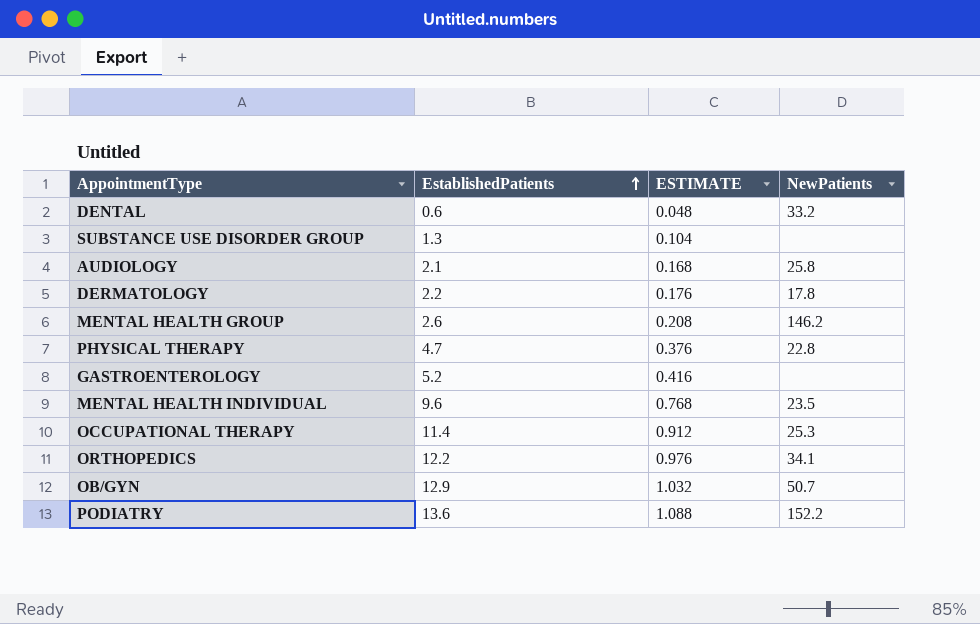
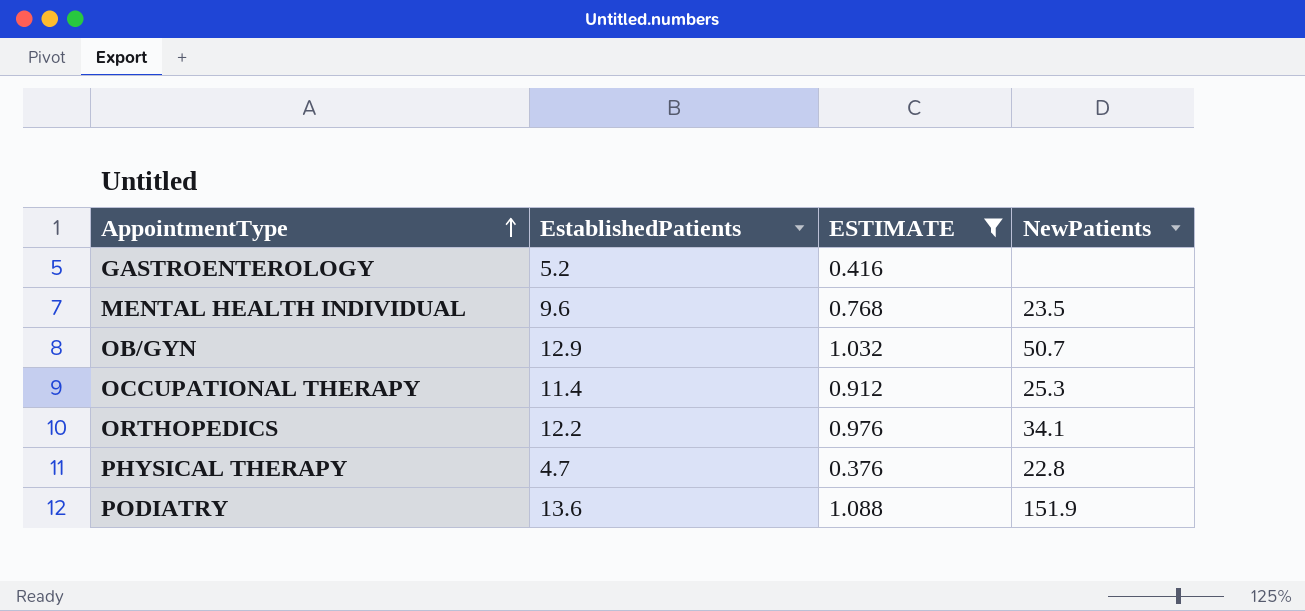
filter: none -> ESTIMATE >= 0.376
row order: EstablishedPatients ascending -> AppointmentType ascending
PODIATRY | NewPatients: 152.2 -> 151.9

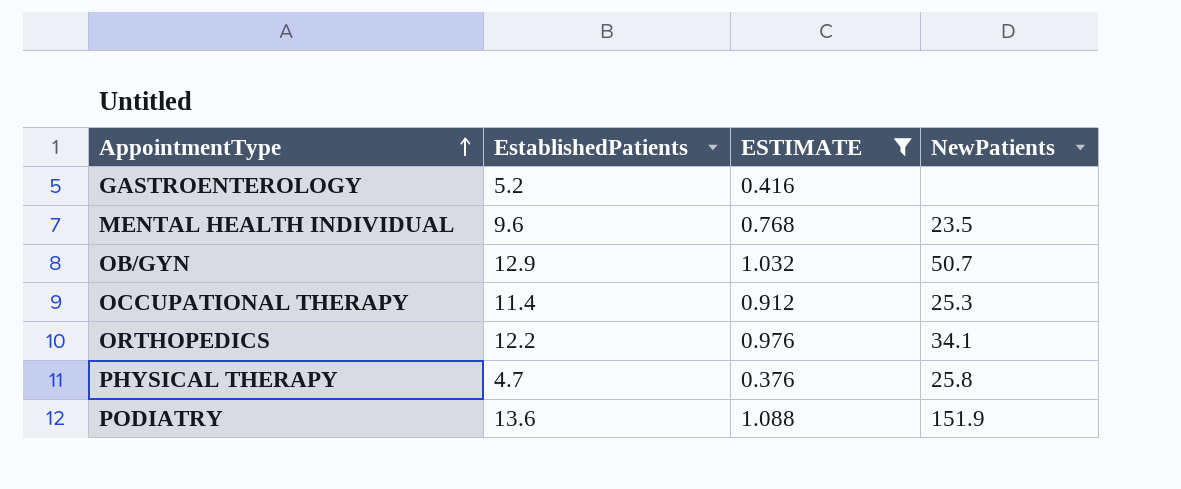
PHYSICAL THERAPY | NewPatients: 22.8 -> 25.8

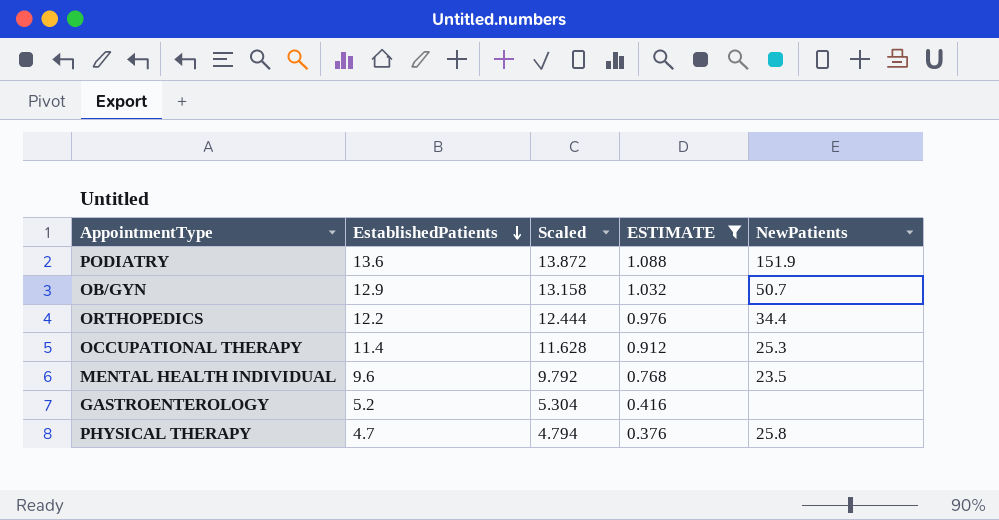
row order: AppointmentType ascending -> EstablishedPatients descending
column Scaled | formula: none -> [EstablishedPatients] * 1.02
ORTHOPEDICS | NewPatients: 34.1 -> 34.4

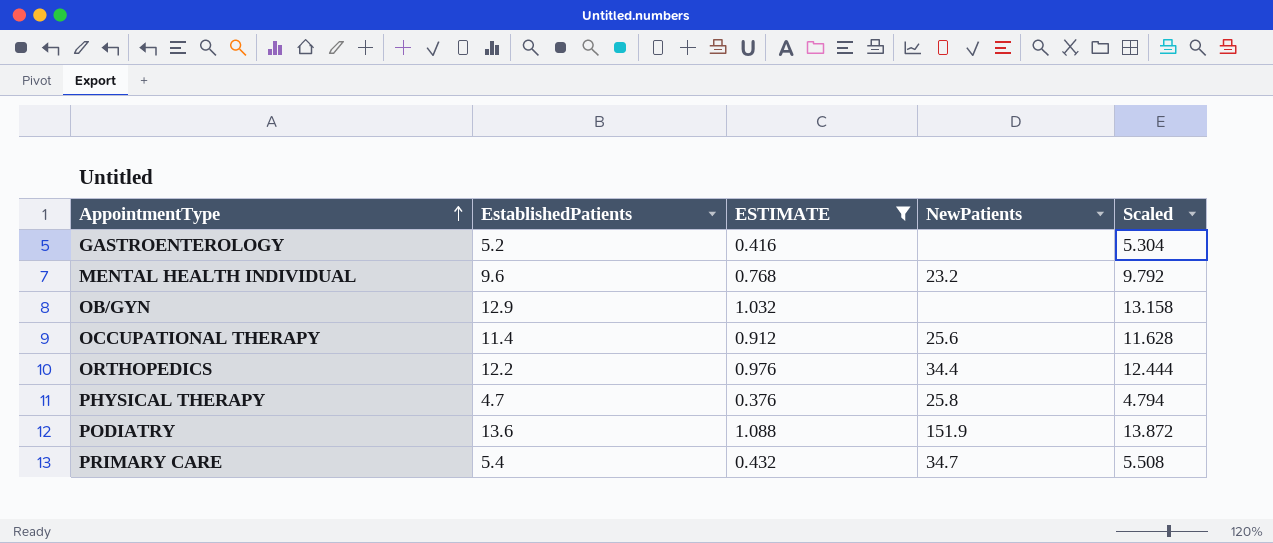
row order: EstablishedPatients descending -> AppointmentType ascending
column Scaled | position: 3 -> 5
MENTAL HEALTH INDIVIDUAL | NewPatients: 23.5 -> 23.2
OB/GYN | NewPatients: 50.7 -> none
OCCUPATIONAL THERAPY | NewPatients: 25.3 -> 25.6
row PRIMARY CARE: none -> 5.4 | 0.432 | 34.7 | 5.508

